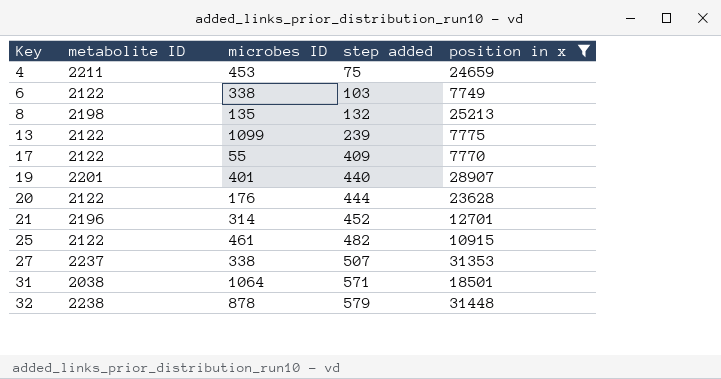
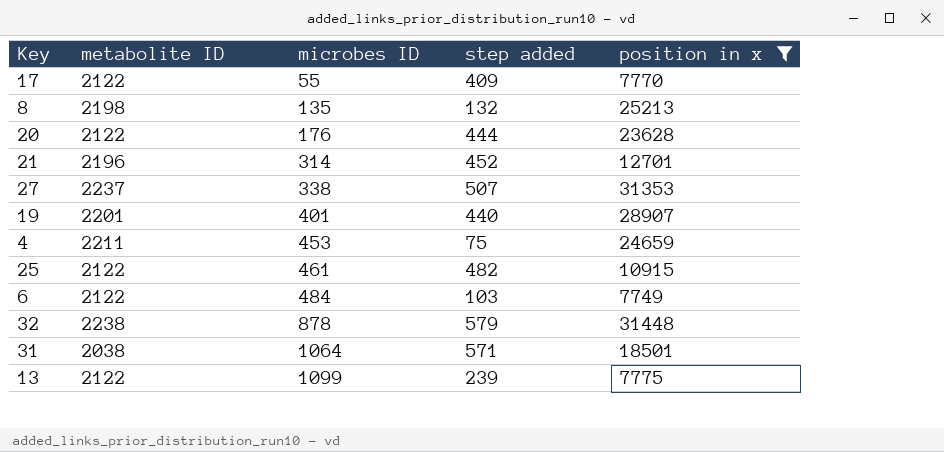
row order: Key ascending -> microbes ID ascending
6 | microbes ID: 338 -> 484

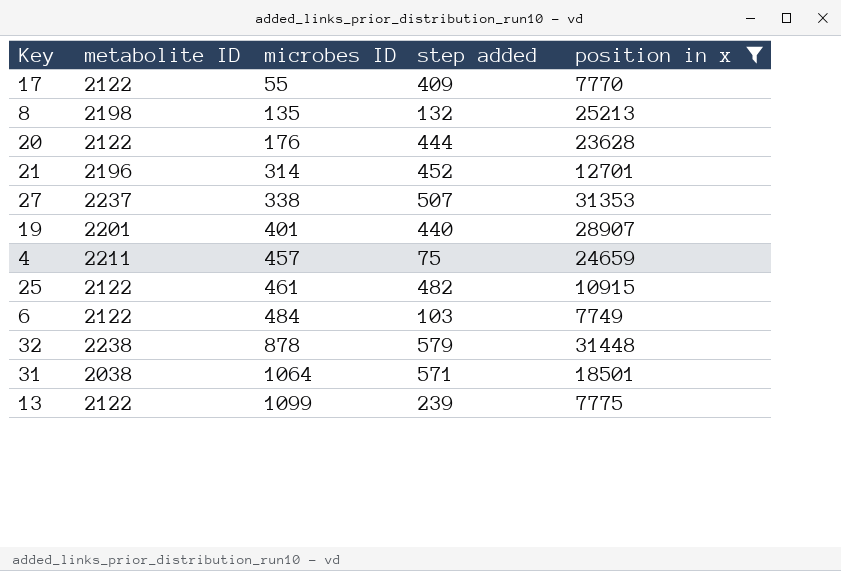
4 | microbes ID: 453 -> 457

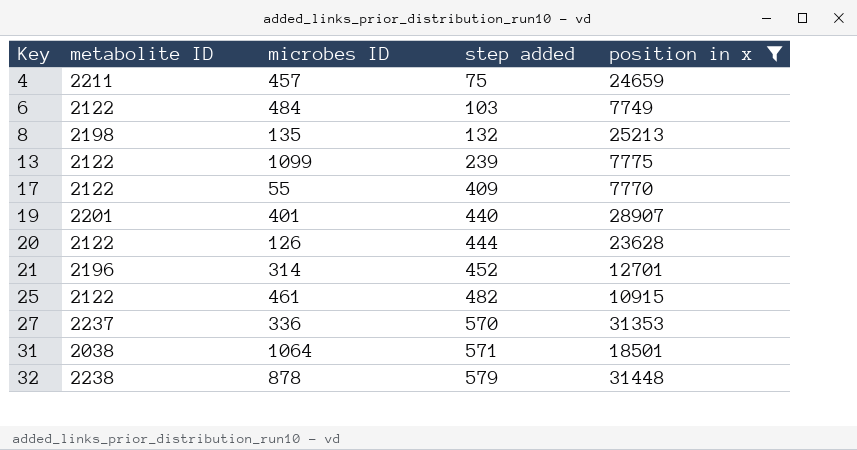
row order: microbes ID ascending -> Key ascending
20 | microbes ID: 176 -> 126
27 | microbes ID: 338 -> 336
27 | step added: 507 -> 570

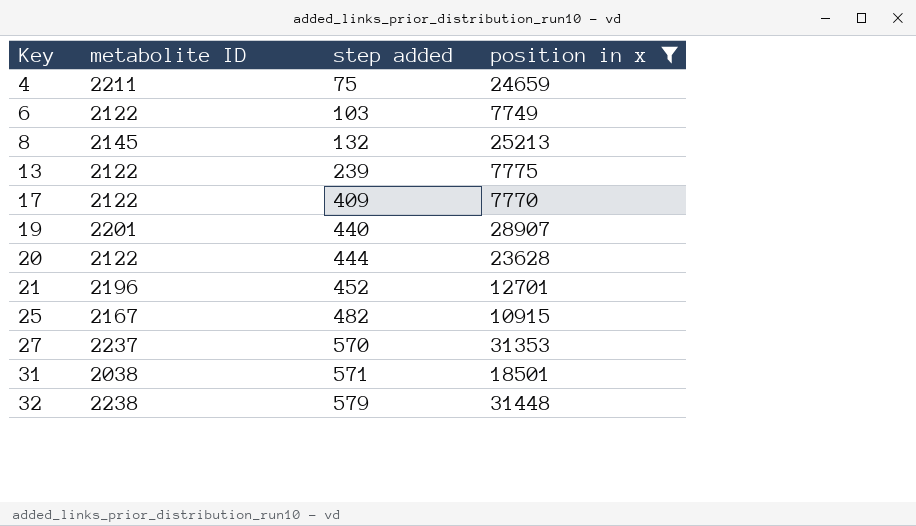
column microbes ID | position: 3 -> none
8 | metabolite ID: 2198 -> 2145
25 | metabolite ID: 2122 -> 2167

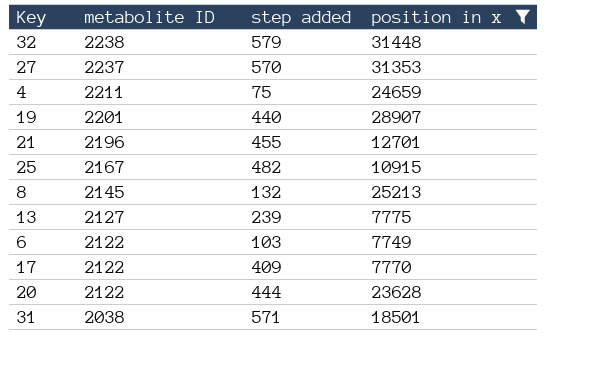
row order: Key ascending -> metabolite ID descending
21 | step added: 452 -> 455
13 | metabolite ID: 2122 -> 2127

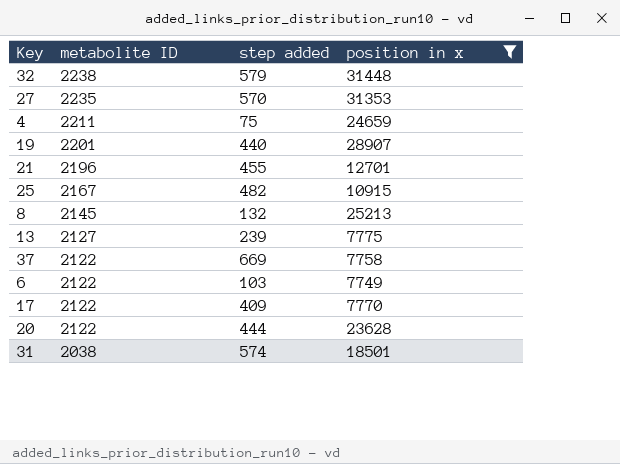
27 | metabolite ID: 2237 -> 2235
row 37: none -> 2122 | 669 | 7758
31 | step added: 571 -> 574

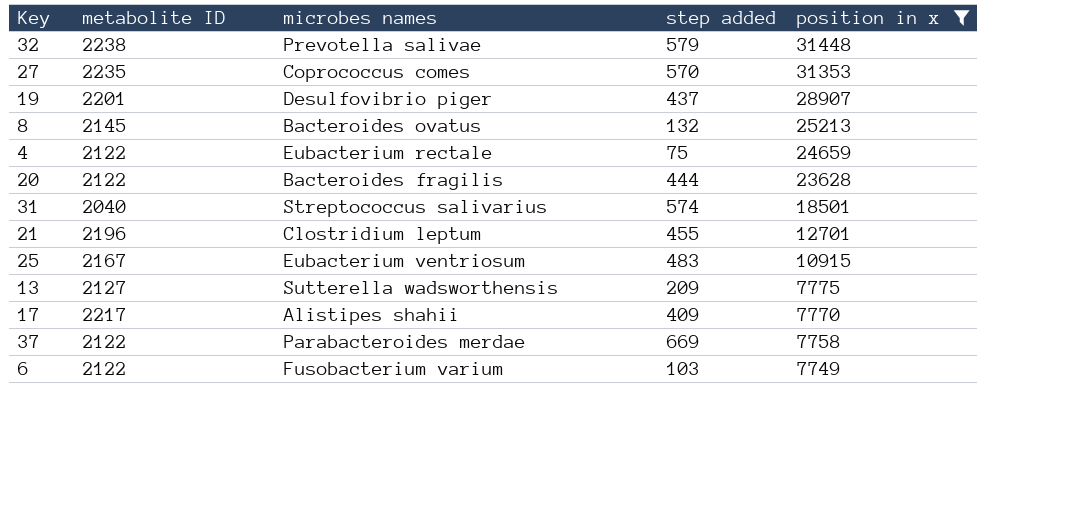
row order: metabolite ID descending -> position in x descending
column microbes names | position: none -> 3
19 | step added: 440 -> 437
4 | metabolite ID: 2211 -> 2122
31 | metabolite ID: 2038 -> 2040
25 | step added: 482 -> 483
13 | step added: 239 -> 209
17 | metabolite ID: 2122 -> 2217

